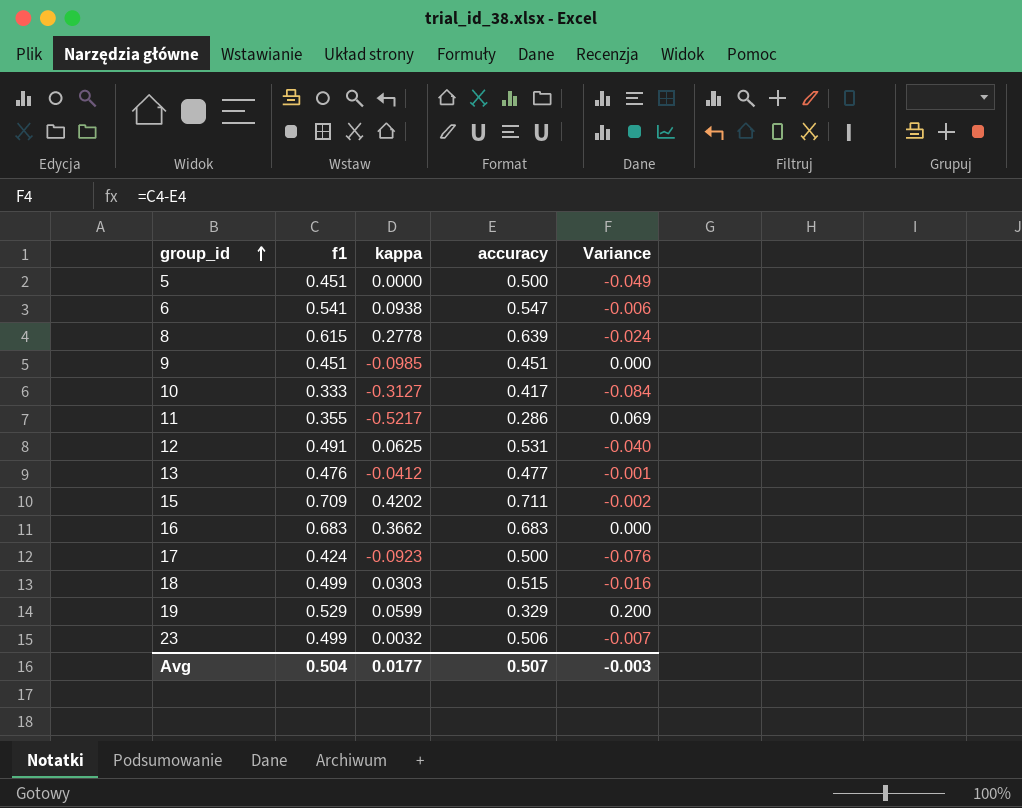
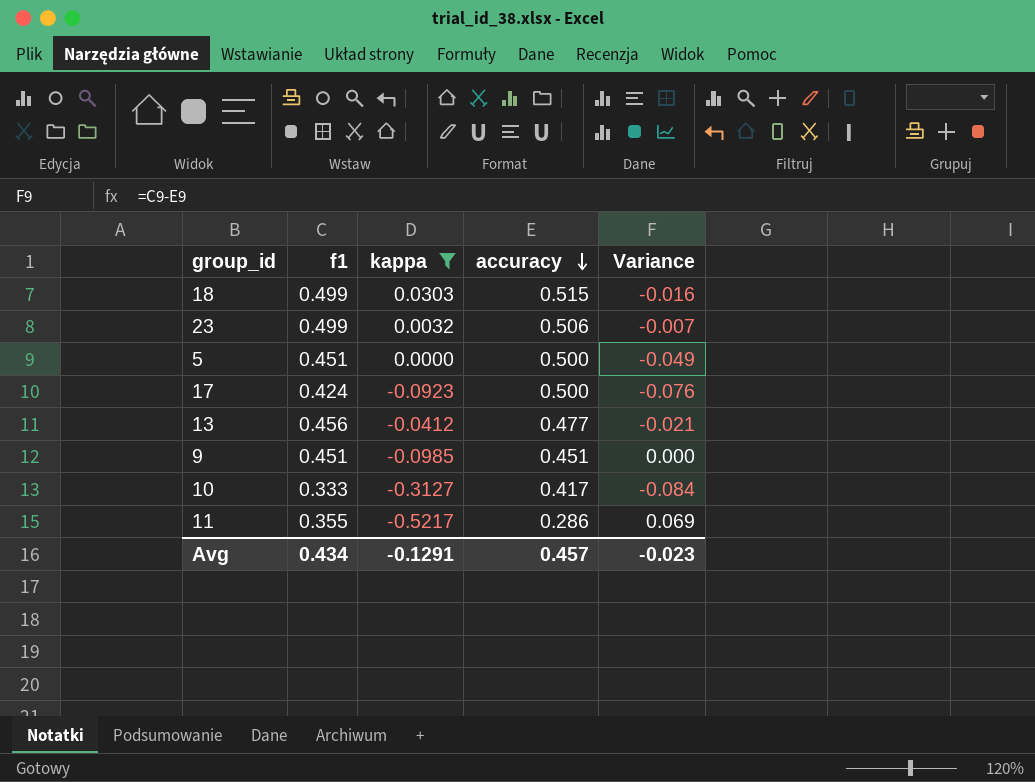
filter: none -> kappa <= 0.0303
row order: group_id ascending -> accuracy descending
13 | f1: 0.476 -> 0.456
13 | Variance: -0.001 -> -0.021
Avg | f1: 0.504 -> 0.434
Avg | kappa: 0.0177 -> -0.1291
Avg | accuracy: 0.507 -> 0.457
Avg | Variance: -0.003 -> -0.023

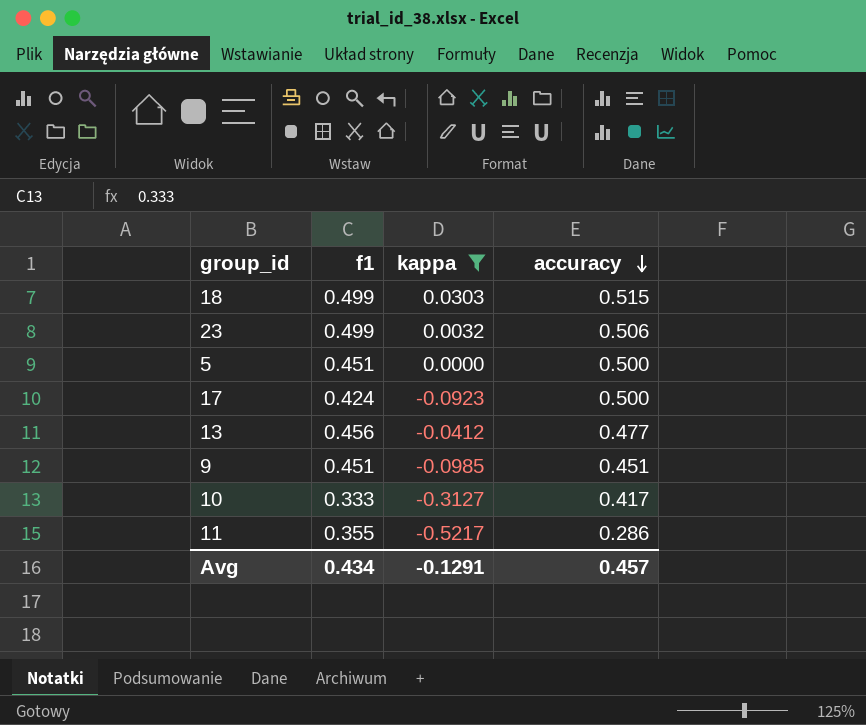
column Variance | formula: [f1] - [accuracy] -> none

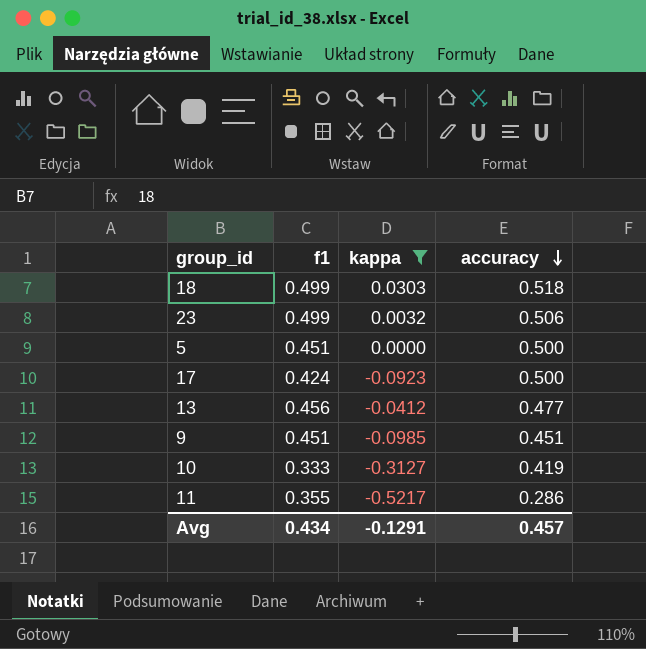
18 | accuracy: 0.515 -> 0.518
10 | accuracy: 0.417 -> 0.419

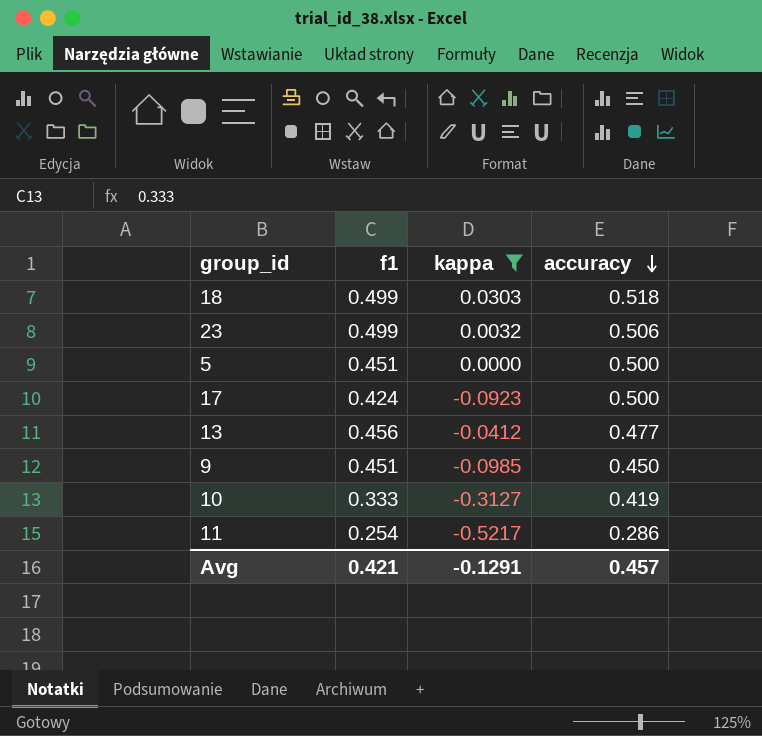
9 | accuracy: 0.451 -> 0.450
11 | f1: 0.355 -> 0.254
Avg | f1: 0.434 -> 0.421

